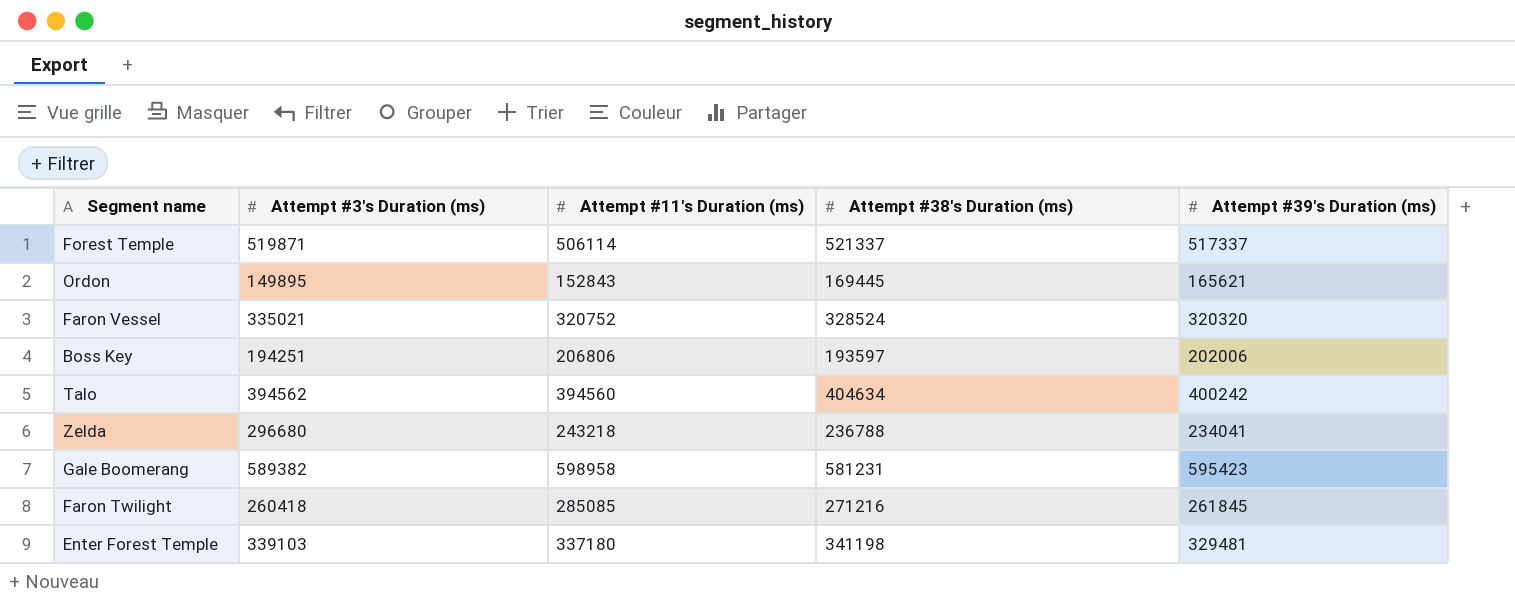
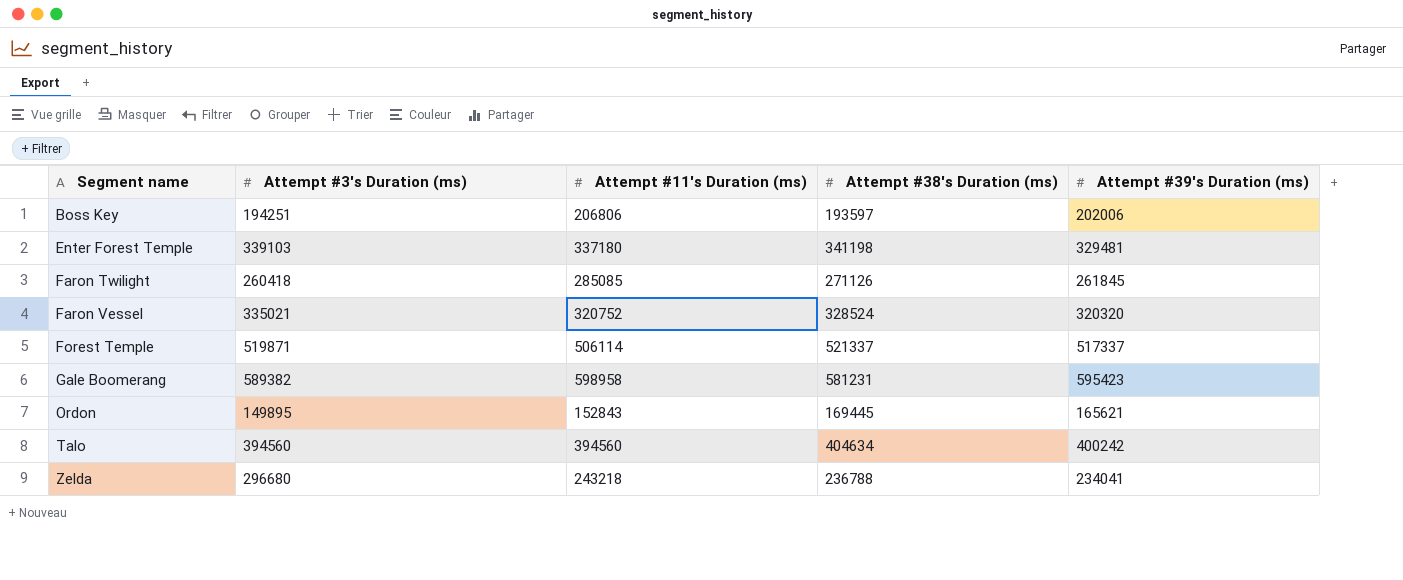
row order: none -> Segment name ascending
Faron Twilight | Attempt #38's Duration (ms): 271216 -> 271126
Talo | Attempt #3's Duration (ms): 394562 -> 394560

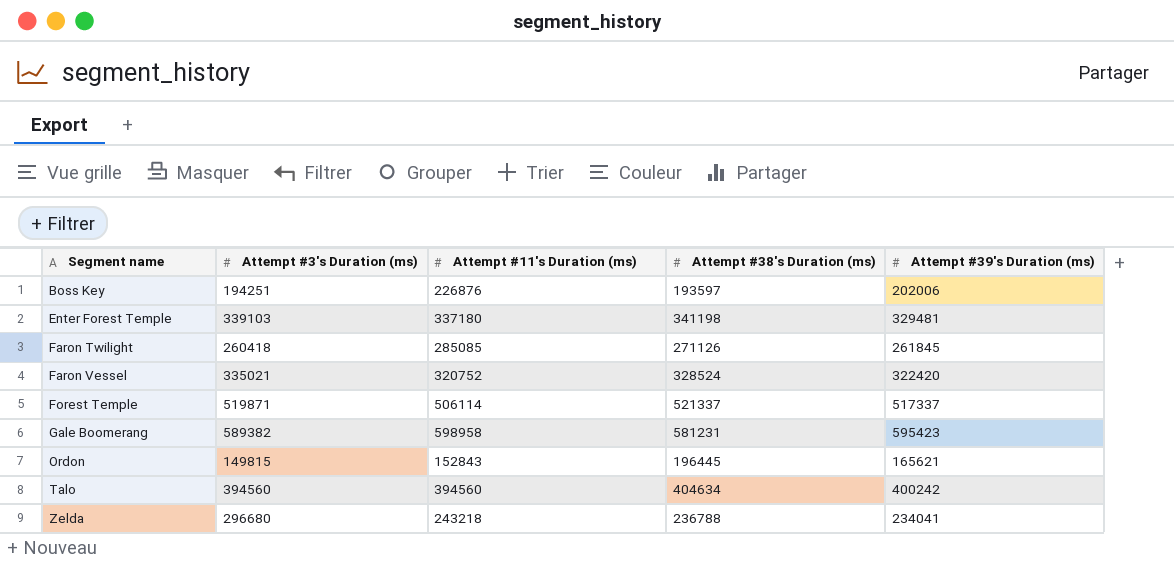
Boss Key | Attempt #11's Duration (ms): 206806 -> 226876
Faron Vessel | Attempt #39's Duration (ms): 320320 -> 322420
Ordon | Attempt #3's Duration (ms): 149895 -> 149815
Ordon | Attempt #38's Duration (ms): 169445 -> 196445

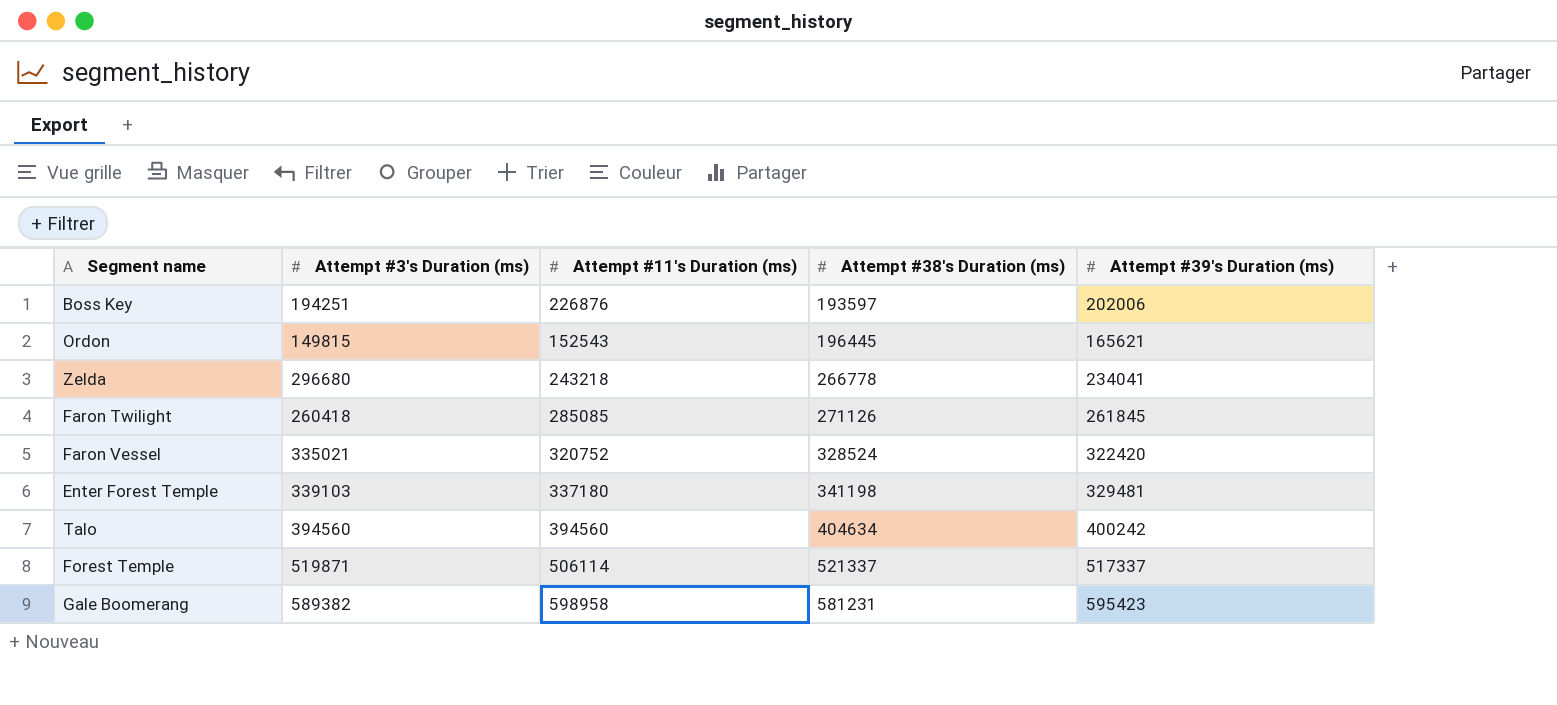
row order: Segment name ascending -> Attempt #38's Duration (ms) ascending
Ordon | Attempt #11's Duration (ms): 152843 -> 152543
Zelda | Attempt #38's Duration (ms): 236788 -> 266778

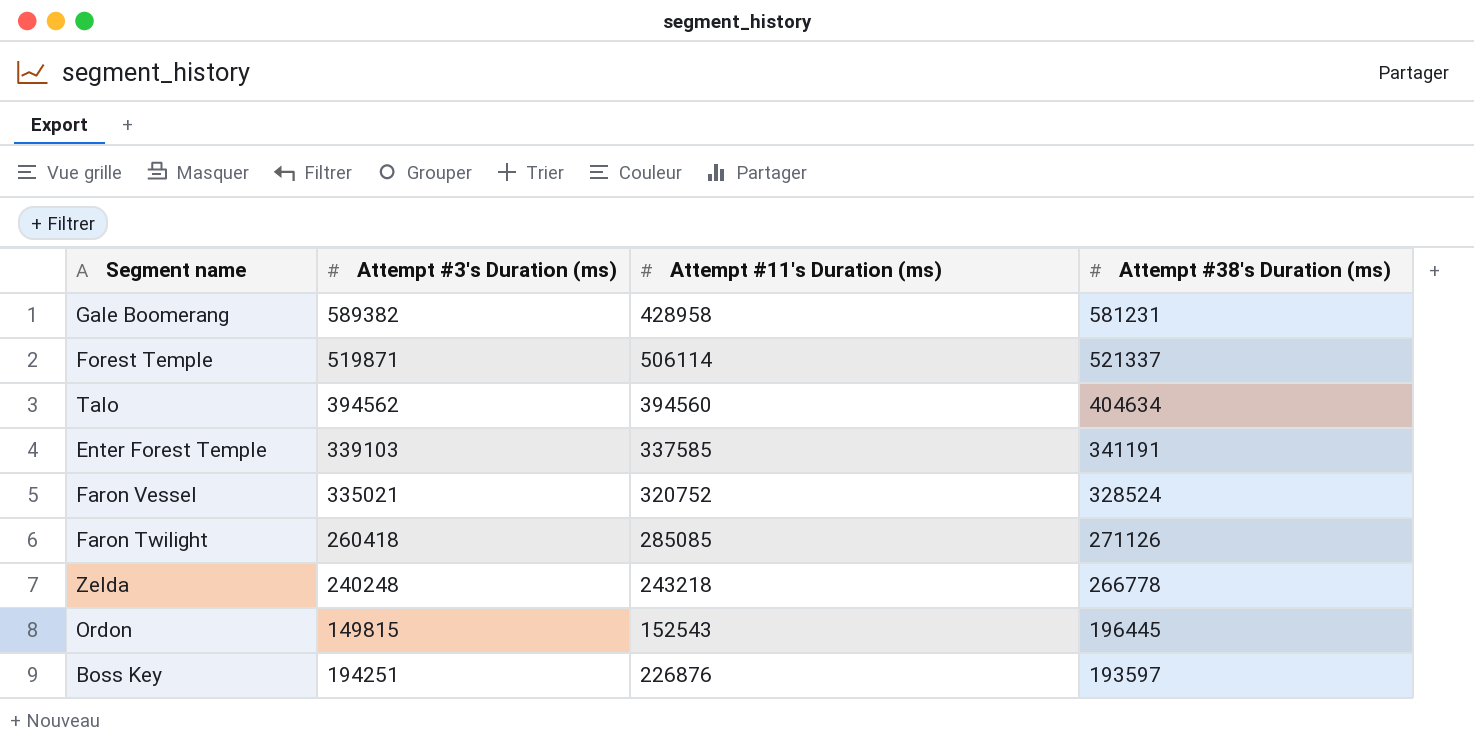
row order: Attempt #38's Duration (ms) ascending -> Attempt #38's Duration (ms) descending
column Attempt #39's Duration (ms) | position: 5 -> none
Gale Boomerang | Attempt #11's Duration (ms): 598958 -> 428958
Talo | Attempt #3's Duration (ms): 394560 -> 394562
Enter Forest Temple | Attempt #11's Duration (ms): 337180 -> 337585
Enter Forest Temple | Attempt #38's Duration (ms): 341198 -> 341191
Zelda | Attempt #3's Duration (ms): 296680 -> 240248

